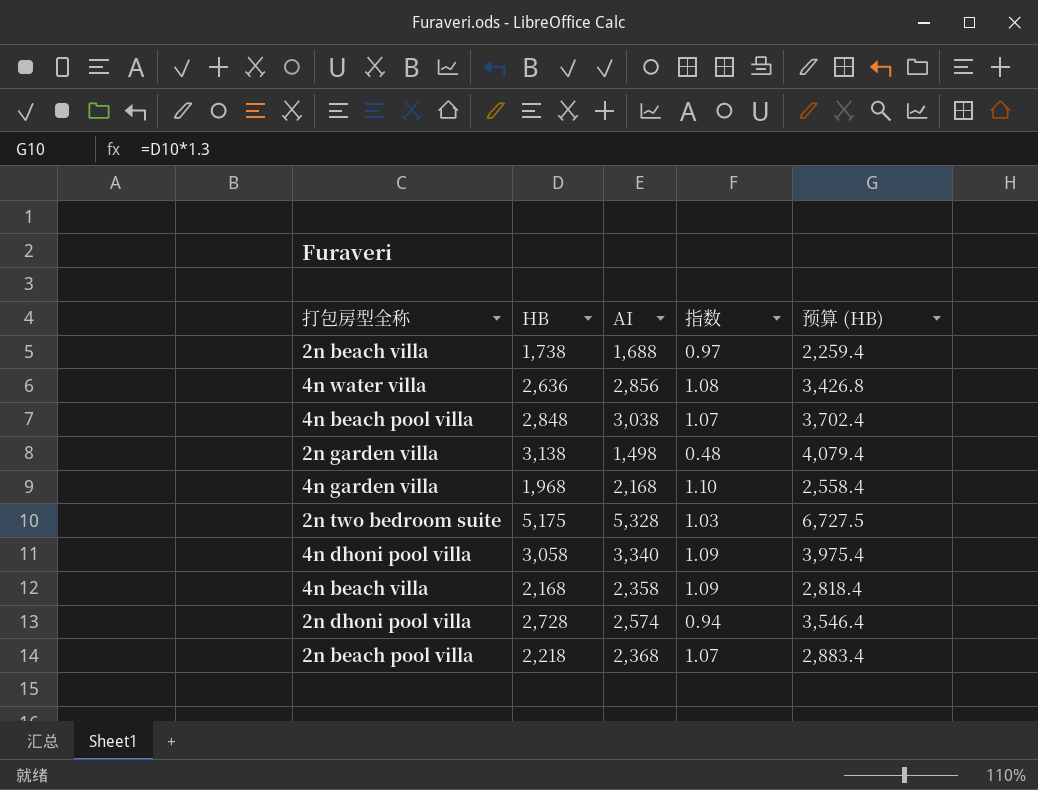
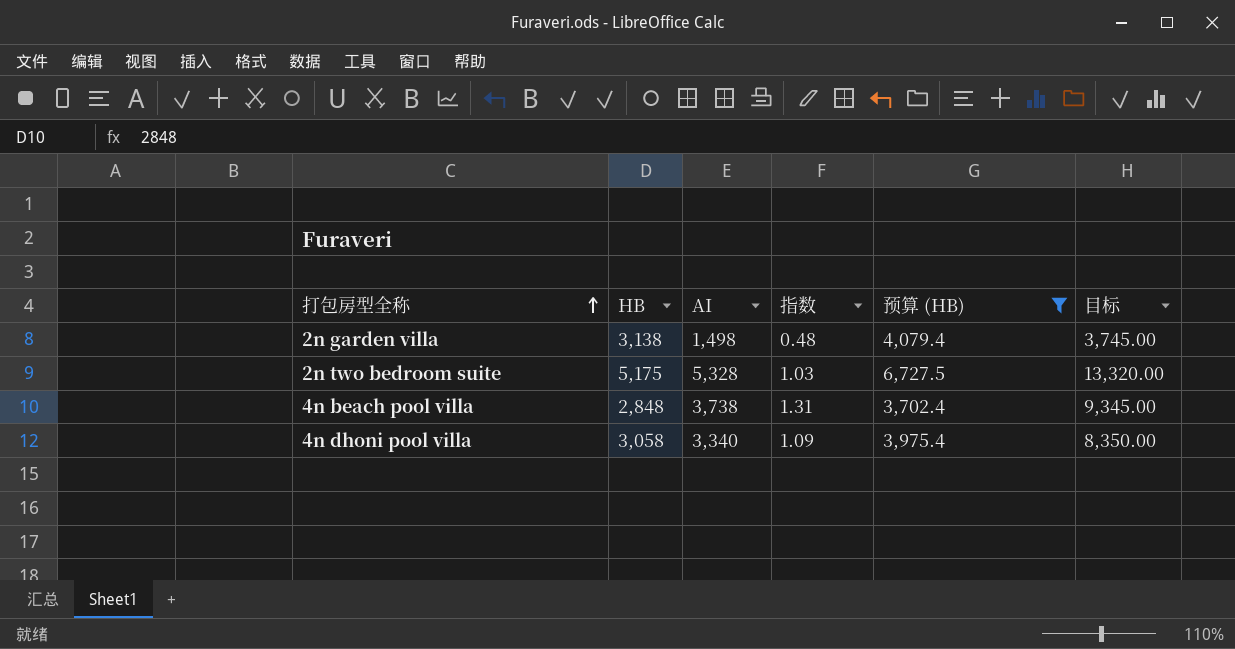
filter: none -> 预算 (HB) >= 3,702.4
row order: none -> 打包房型全称 ascending
column 目标 | formula: none -> [AI] * 2.5
4n beach pool villa | AI: 3,038 -> 3,738
4n beach pool villa | 指数: 1.07 -> 1.31

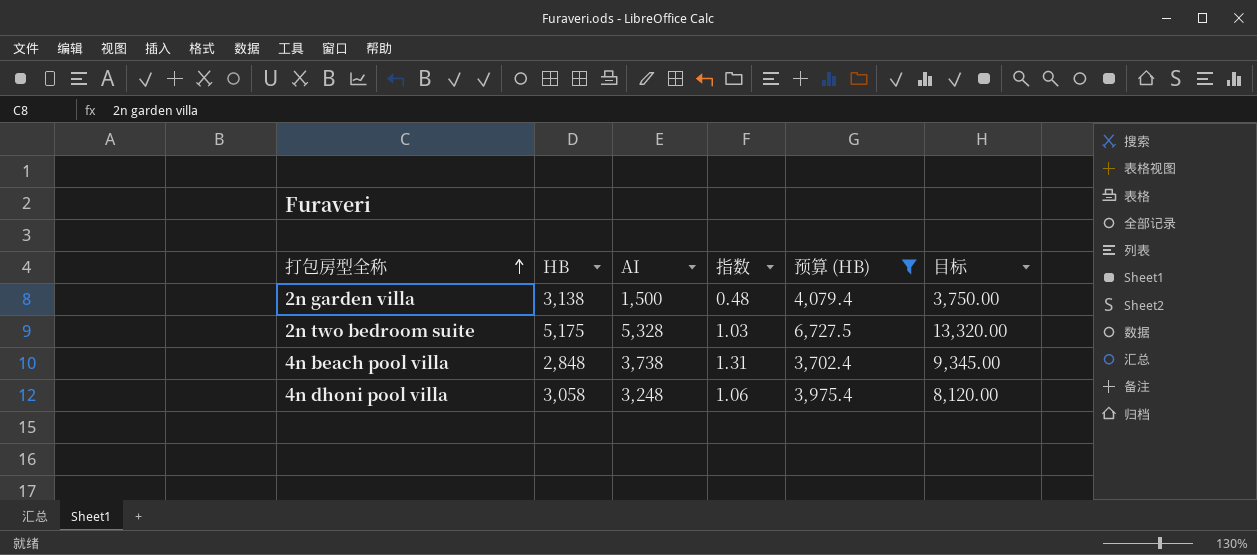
2n garden villa | AI: 1,498 -> 1,500
2n garden villa | 目标: 3,745.00 -> 3,750.00
4n dhoni pool villa | AI: 3,340 -> 3,248
4n dhoni pool villa | 指数: 1.09 -> 1.06
4n dhoni pool villa | 目标: 8,350.00 -> 8,120.00

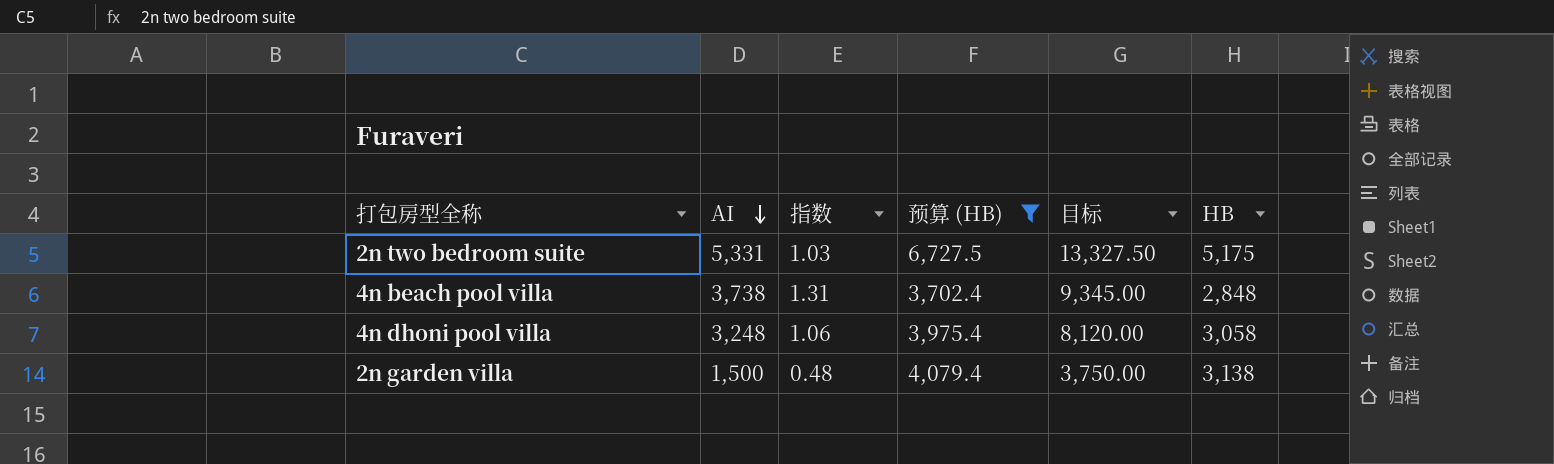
row order: 打包房型全称 ascending -> AI descending
column HB | position: 2 -> 6
2n two bedroom suite | AI: 5,328 -> 5,331
2n two bedroom suite | 目标: 13,320.00 -> 13,327.50

